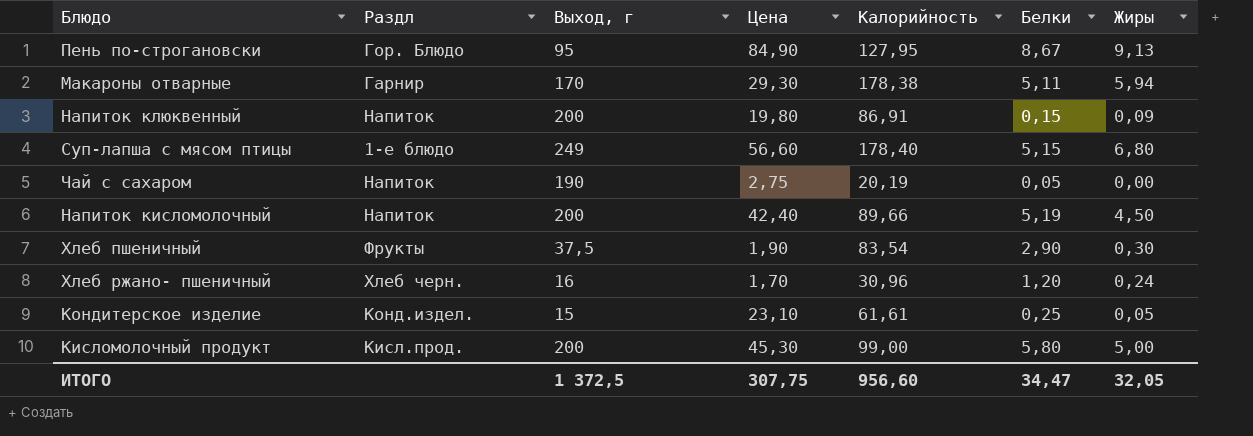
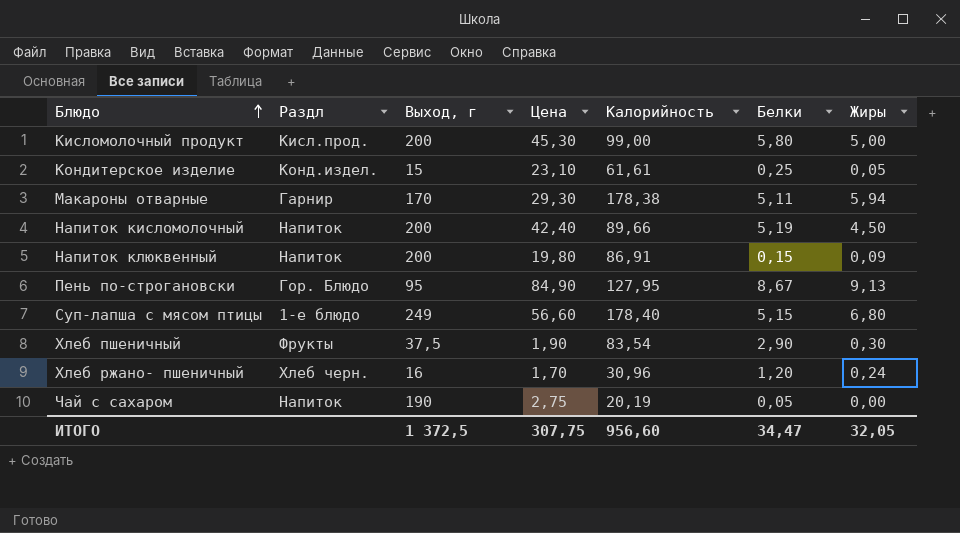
row order: none -> Блюдо ascending

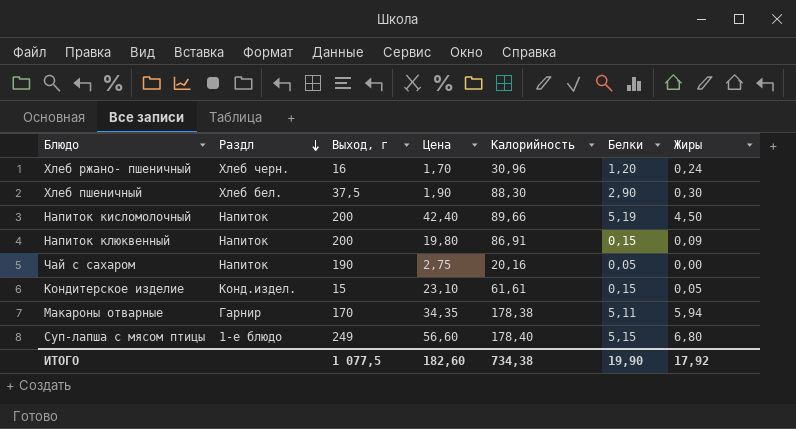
row order: Блюдо ascending -> Раздл descending
row Кисломолочный продукт: Кисл.прод. | 200 | 45,30 | 99,00 | 5,80 | 5,00 -> none
row Пень по-строгановски: Гор. Блюдо | 95 | 84,90 | 127,95 | 8,67 | 9,13 -> none
Хлеб пшеничный | Раздл: Фрукты -> Хлеб бел.
Хлеб пшеничный | Калорийность: 83,54 -> 88,30
Чай с сахаром | Калорийность: 20,19 -> 20,16
Кондитерское изделие | Белки: 0,25 -> 0,15
Макароны отварные | Цена: 29,30 -> 34,35
ИТОГО | Выход, г: 1 372,5 -> 1 077,5
ИТОГО | Цена: 307,75 -> 182,60
ИТОГО | Калорийность: 956,60 -> 734,38
ИТОГО | Белки: 34,47 -> 19,90
ИТОГО | Жиры: 32,05 -> 17,92

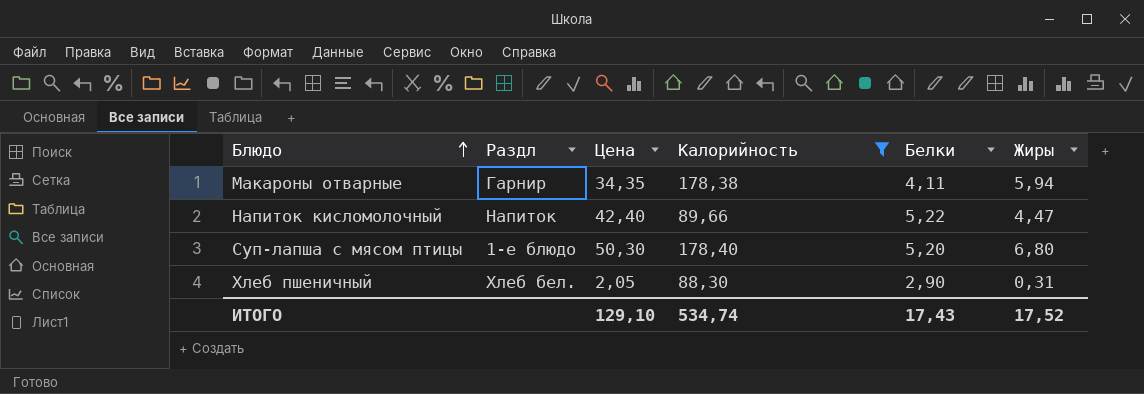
filter: none -> Калорийность >= 88,30
row order: Раздл descending -> Блюдо ascending
column Выход, г | position: 3 -> none
Макароны отварные | Белки: 5,11 -> 4,11
Напиток кисломолочный | Белки: 5,19 -> 5,22
Напиток кисломолочный | Жиры: 4,50 -> 4,47
Суп-лапша с мясом птицы | Цена: 56,60 -> 50,30
Суп-лапша с мясом птицы | Белки: 5,15 -> 5,20
Хлеб пшеничный | Цена: 1,90 -> 2,05
Хлеб пшеничный | Жиры: 0,30 -> 0,31
ИТОГО | Цена: 182,60 -> 129,10
ИТОГО | Калорийность: 734,38 -> 534,74
ИТОГО | Белки: 19,90 -> 17,43
ИТОГО | Жиры: 17,92 -> 17,52

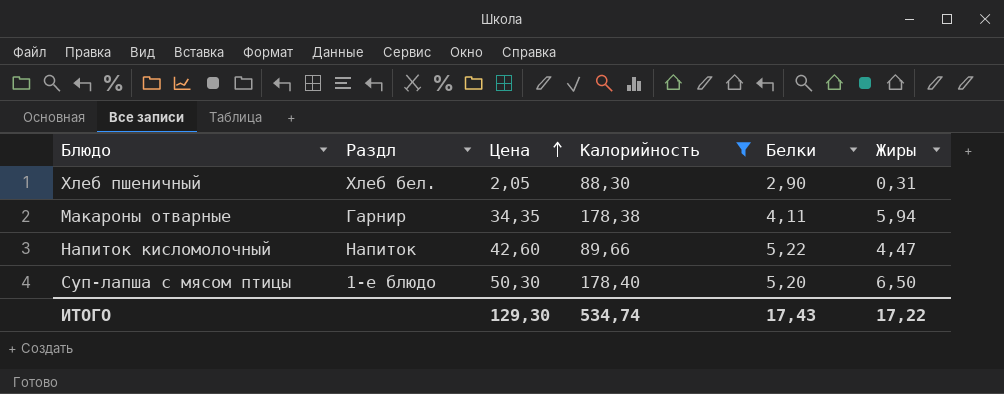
row order: Блюдо ascending -> Цена ascending
Напиток кисломолочный | Цена: 42,40 -> 42,60
Суп-лапша с мясом птицы | Жиры: 6,80 -> 6,50
ИТОГО | Цена: 129,10 -> 129,30
ИТОГО | Жиры: 17,52 -> 17,22

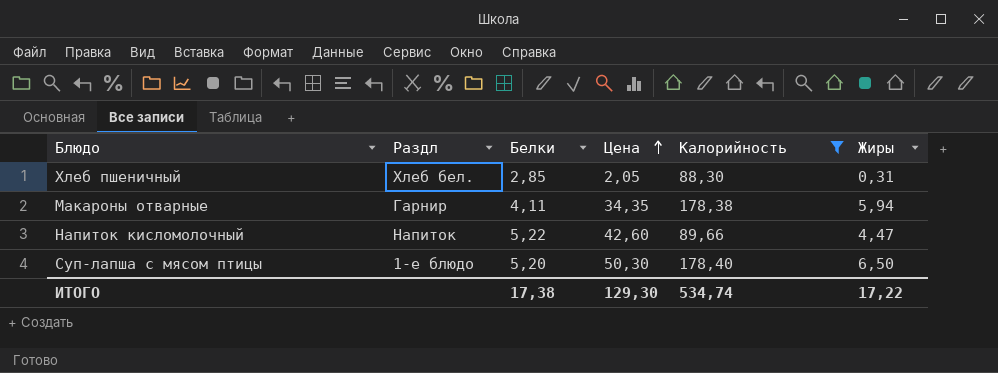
column Белки | position: 5 -> 3
Хлеб пшеничный | Белки: 2,90 -> 2,85
ИТОГО | Белки: 17,43 -> 17,38

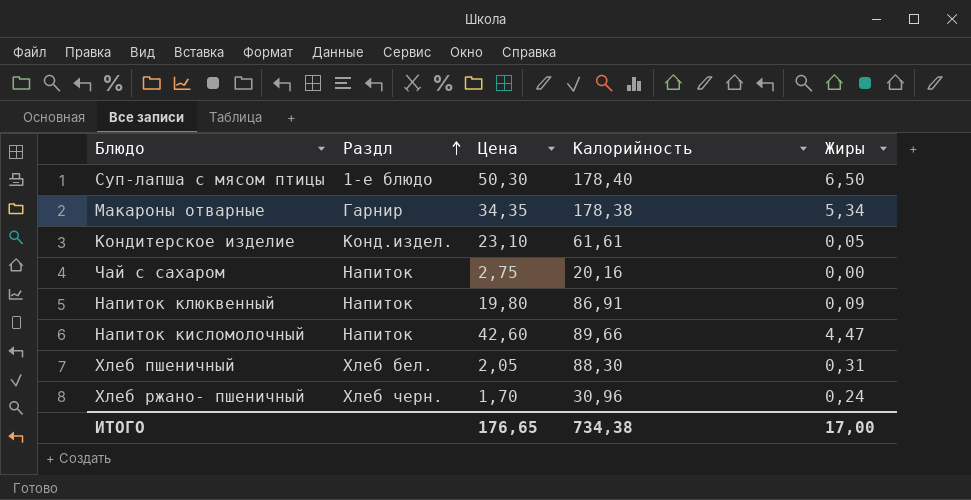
filter: Калорийность >= 88,30 -> none
row order: Цена ascending -> Раздл ascending
column Белки | position: 3 -> none
Макароны отварные | Жиры: 5,94 -> 5,34
ИТОГО | Цена: 129,30 -> 176,65
ИТОГО | Калорийность: 534,74 -> 734,38
ИТОГО | Жиры: 17,22 -> 17,00

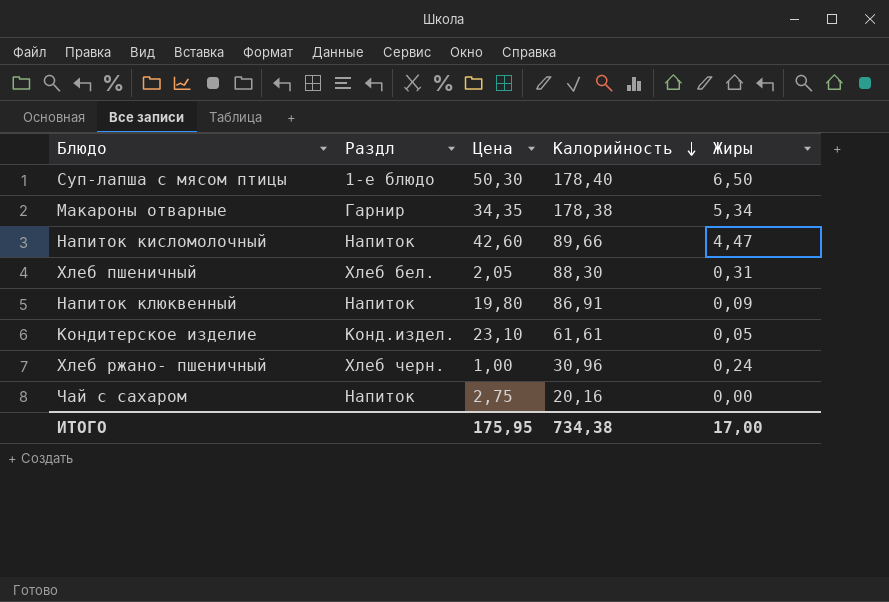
row order: Раздл ascending -> Калорийность descending
Хлеб ржано- пшеничный | Цена: 1,70 -> 1,00
ИТОГО | Цена: 176,65 -> 175,95

